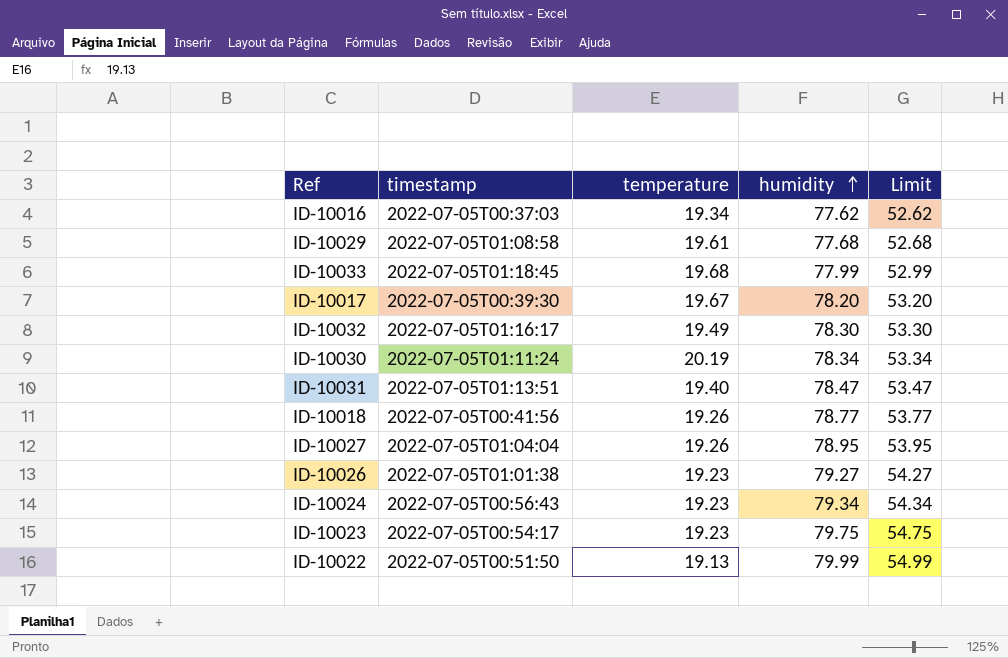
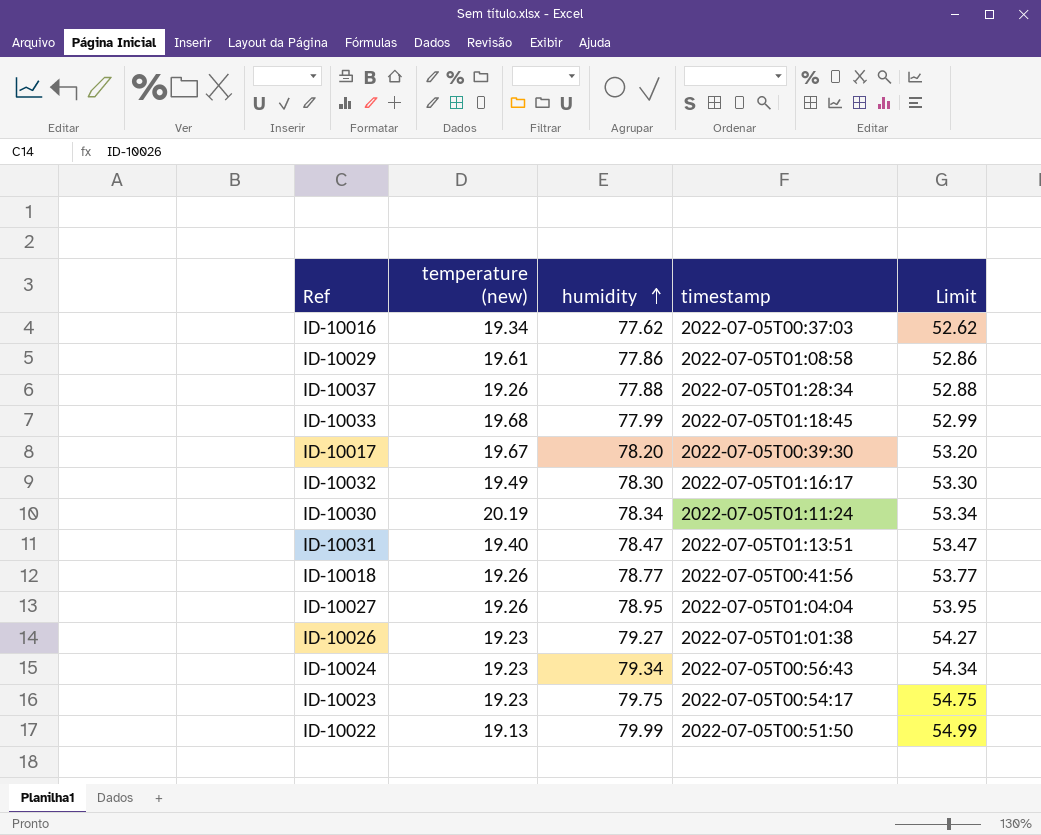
column name: temperature -> temperature (new)
column timestamp | position: 2 -> 4
ID-10029 | humidity: 77.68 -> 77.86
ID-10029 | Limit: 52.68 -> 52.86
row ID-10037: none -> 19.26 | 77.88 | 2022-07-05T01:28:34 | 52.88

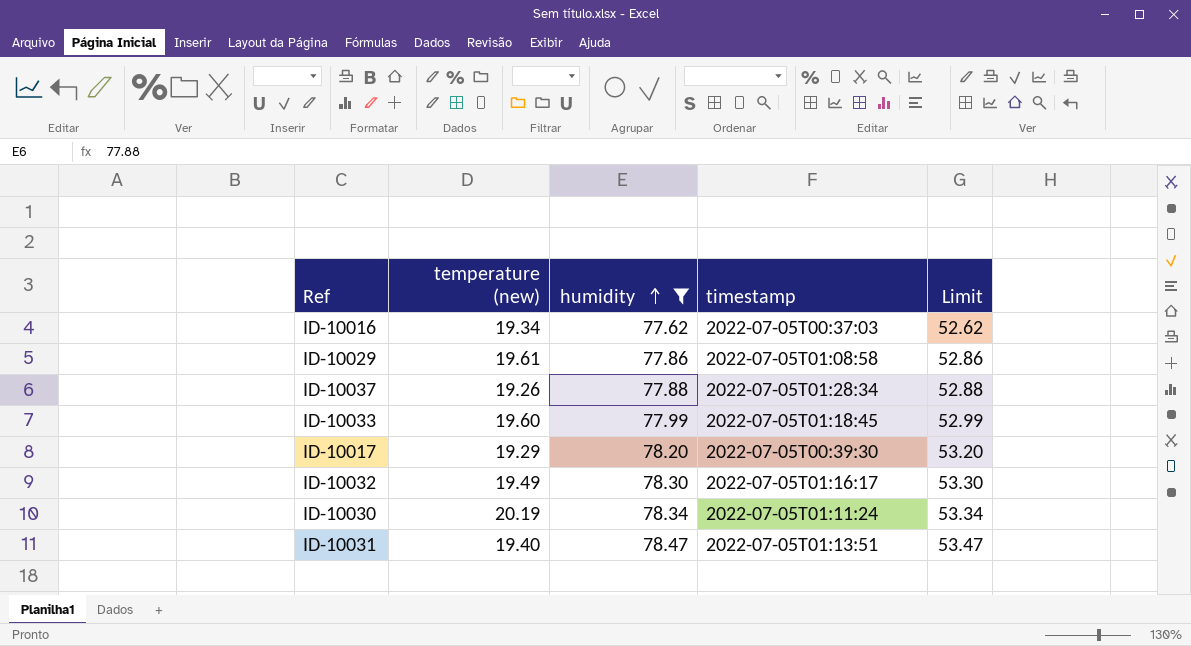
filter: none -> humidity <= 78.47
ID-10033 | temperature (new): 19.68 -> 19.60
ID-10017 | temperature (new): 19.67 -> 19.29

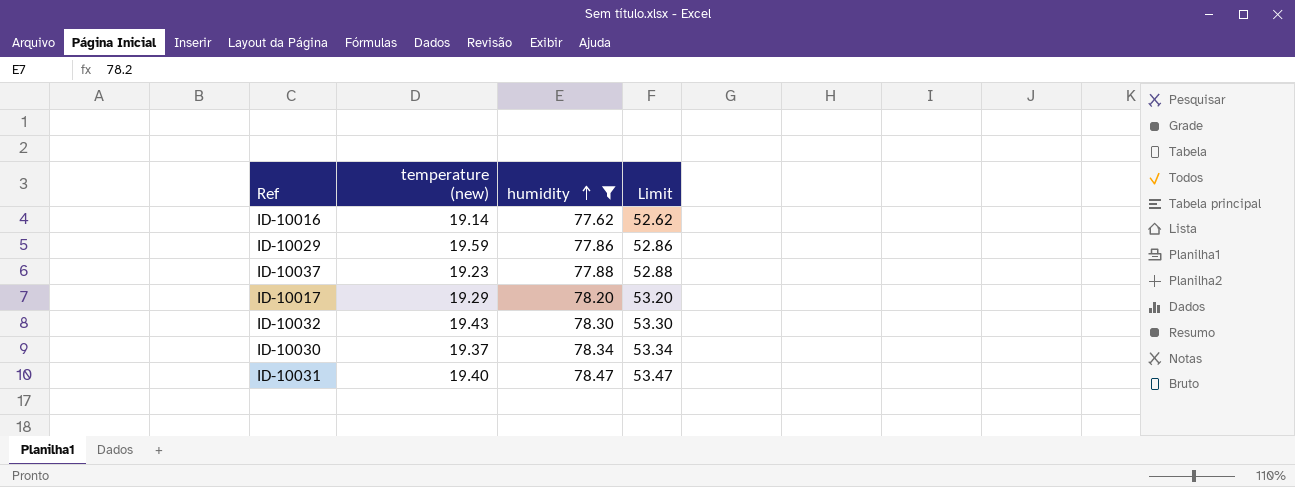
column timestamp | position: 4 -> none
row ID-10033: 19.60 | 77.99 | 2022-07-05T01:18:45 | 52.99 -> none
ID-10016 | temperature (new): 19.34 -> 19.14
ID-10029 | temperature (new): 19.61 -> 19.59
ID-10037 | temperature (new): 19.26 -> 19.23
ID-10032 | temperature (new): 19.49 -> 19.43
ID-10030 | temperature (new): 20.19 -> 19.37

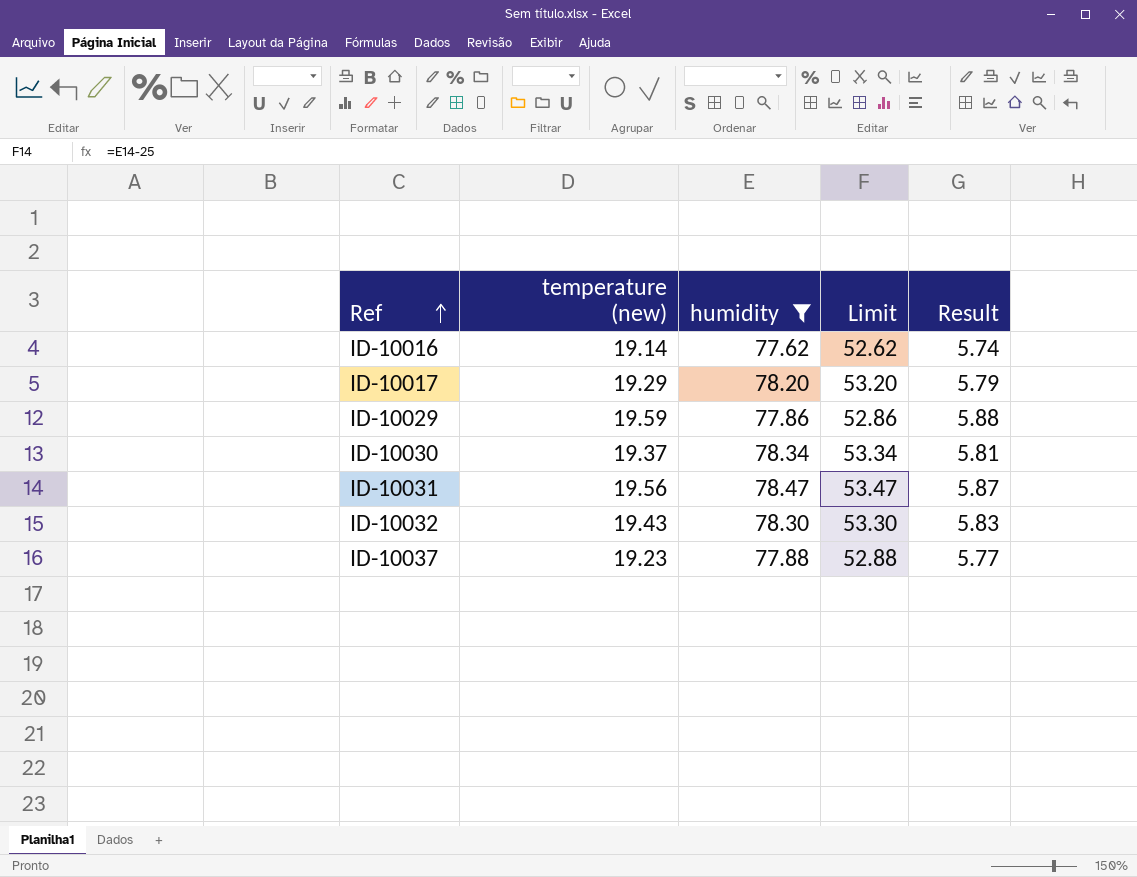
row order: humidity ascending -> Ref ascending
column Result | formula: none -> [temperature (new)] * 0.3
ID-10031 | temperature (new): 19.40 -> 19.56

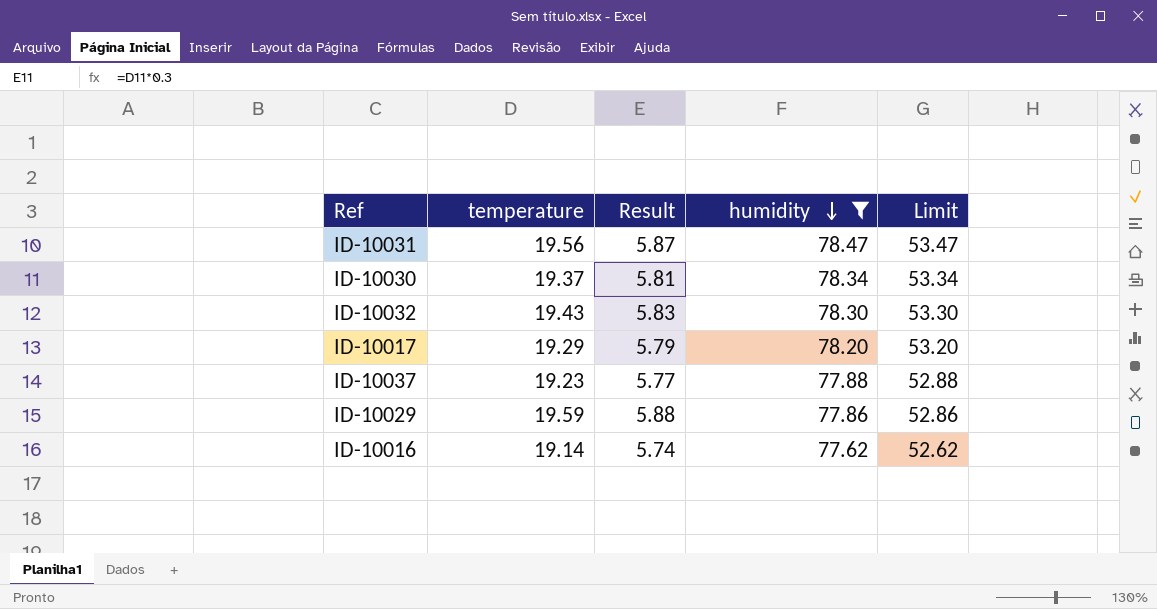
row order: Ref ascending -> humidity descending
column name: temperature (new) -> temperature
column Result | position: 5 -> 3

